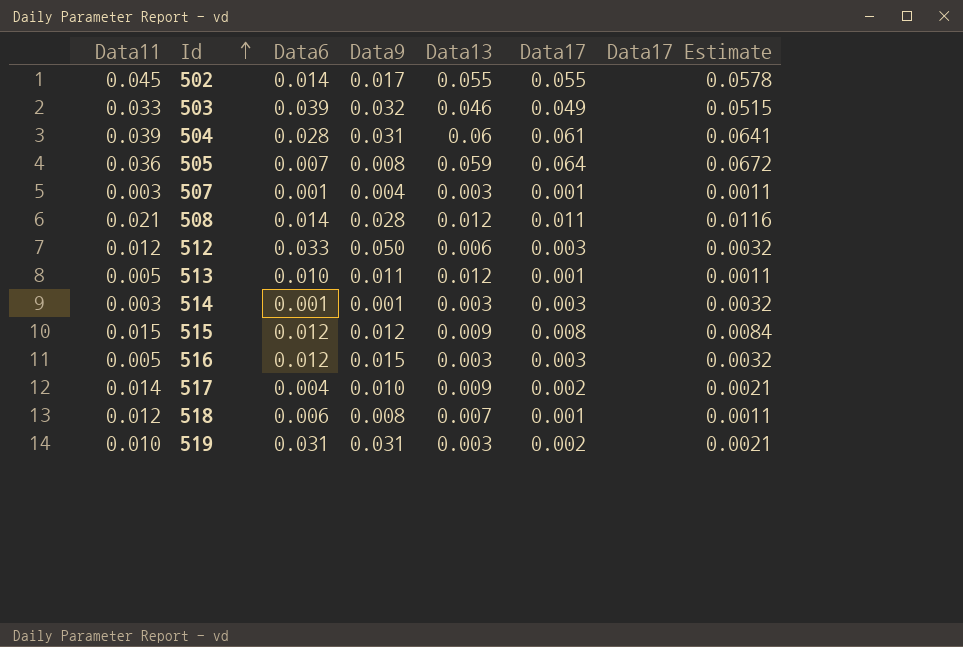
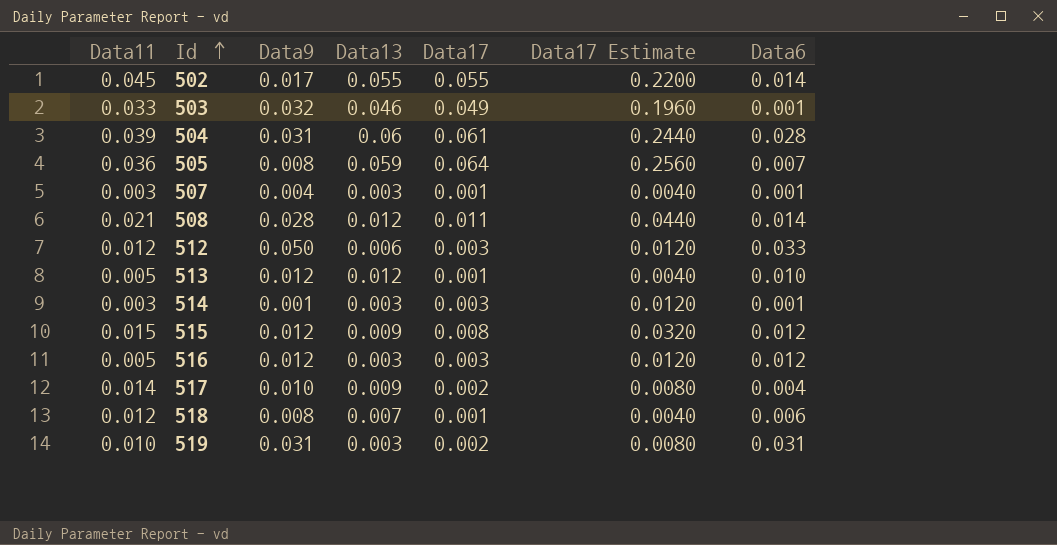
column Data17 Estimate | formula: [Data17] * 1.05 -> [Data17] * 4
column Data6 | position: 3 -> 7
503 | Data6: 0.039 -> 0.001
513 | Data9: 0.011 -> 0.012
516 | Data9: 0.015 -> 0.012

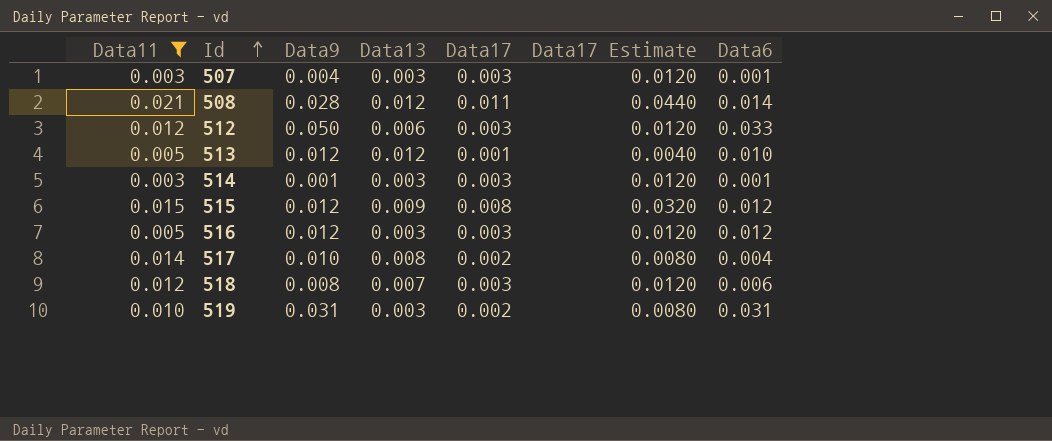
filter: none -> Data11 <= 0.021
507 | Data17: 0.001 -> 0.003
507 | Data17 Estimate: 0.0040 -> 0.0120
517 | Data13: 0.009 -> 0.008
518 | Data17: 0.001 -> 0.003
518 | Data17 Estimate: 0.0040 -> 0.0120

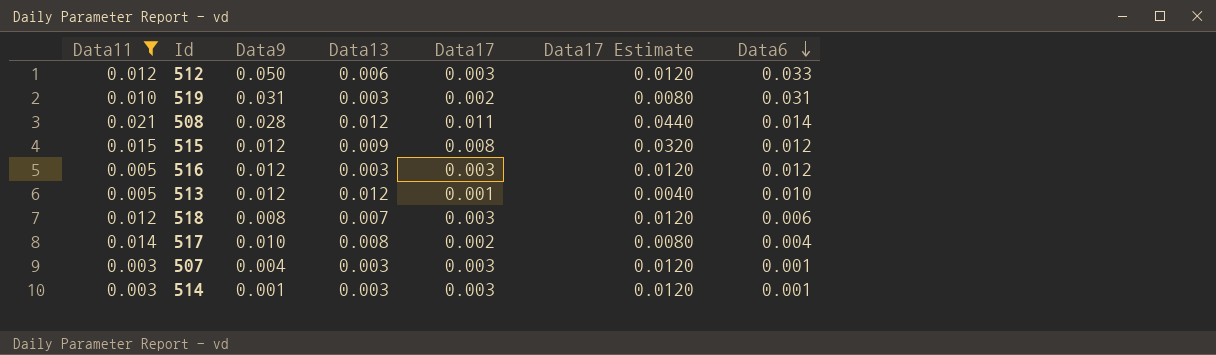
row order: Id ascending -> Data6 descending

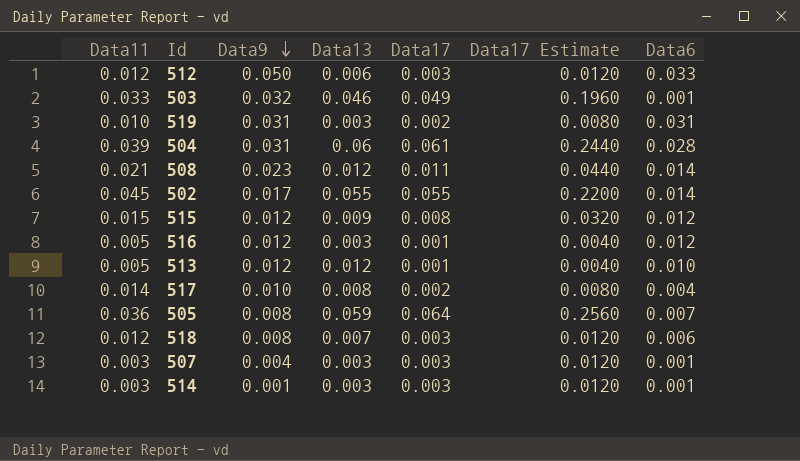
filter: Data11 <= 0.021 -> none
row order: Data6 descending -> Data9 descending
508 | Data9: 0.028 -> 0.023
516 | Data17: 0.003 -> 0.001
516 | Data17 Estimate: 0.0120 -> 0.0040

